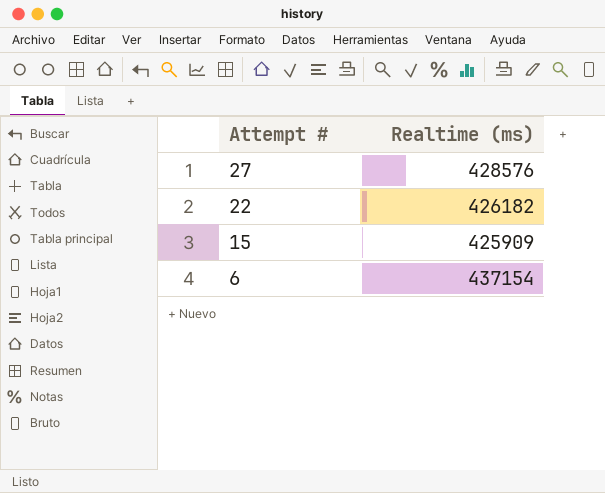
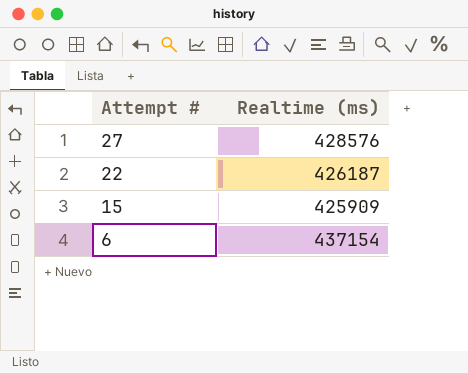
22 | Realtime (ms): 426182 -> 426187

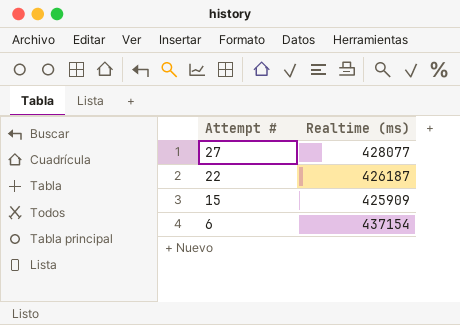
27 | Realtime (ms): 428576 -> 428077

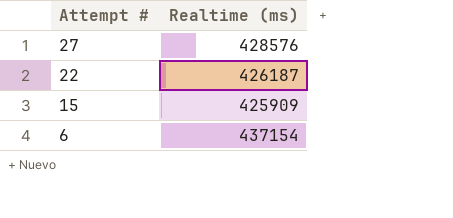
27 | Realtime (ms): 428077 -> 428576

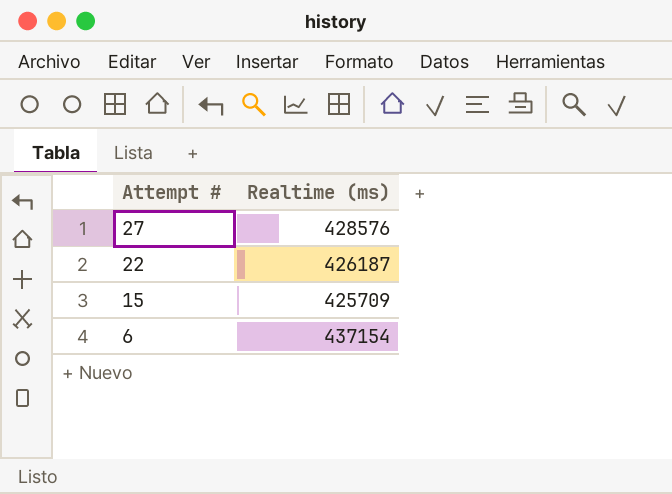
15 | Realtime (ms): 425909 -> 425709

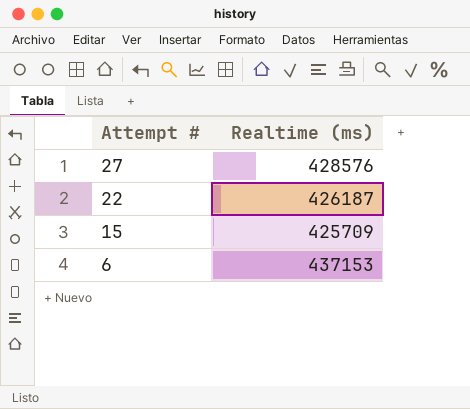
6 | Realtime (ms): 437154 -> 437153

